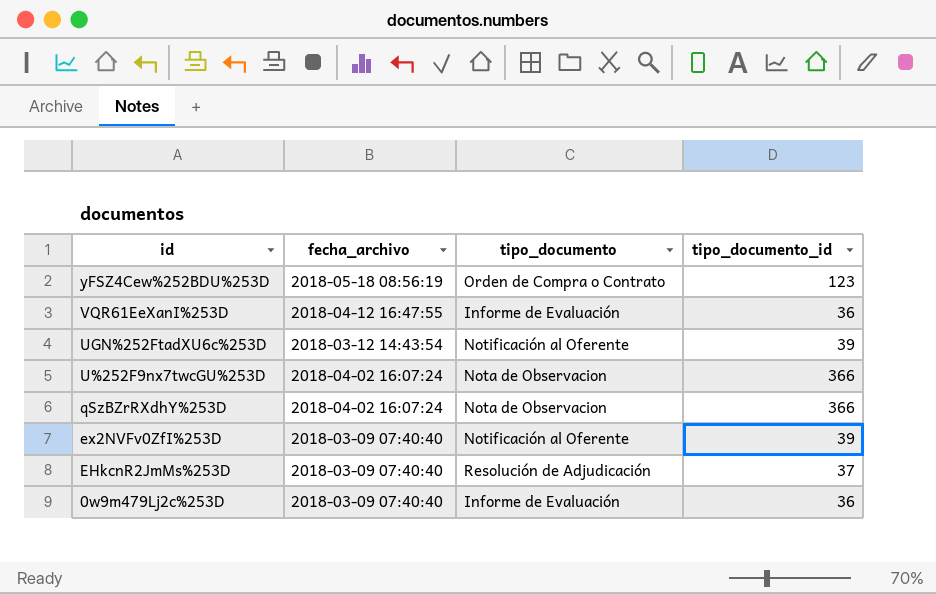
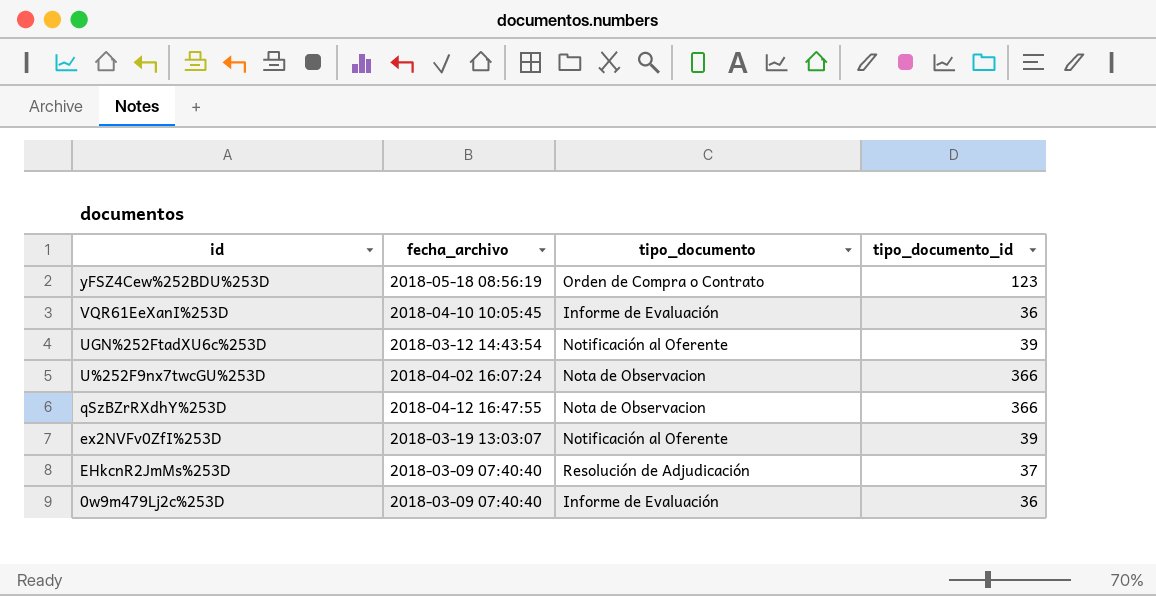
VQR61EeXanI%253D | fecha_archivo: 2018-04-12 16:47:55 -> 2018-04-10 10:05:45
qSzBZrRXdhY%253D | fecha_archivo: 2018-04-02 16:07:24 -> 2018-04-12 16:47:55
ex2NVFv0ZfI%253D | fecha_archivo: 2018-03-09 07:40:40 -> 2018-03-19 13:03:07

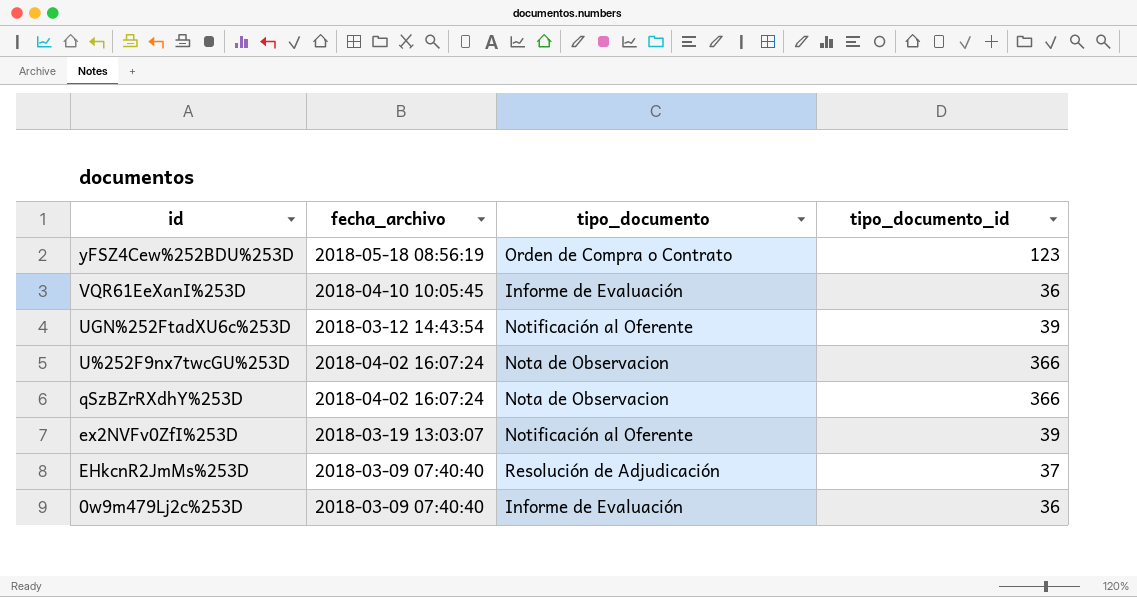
qSzBZrRXdhY%253D | fecha_archivo: 2018-04-12 16:47:55 -> 2018-04-02 16:07:24

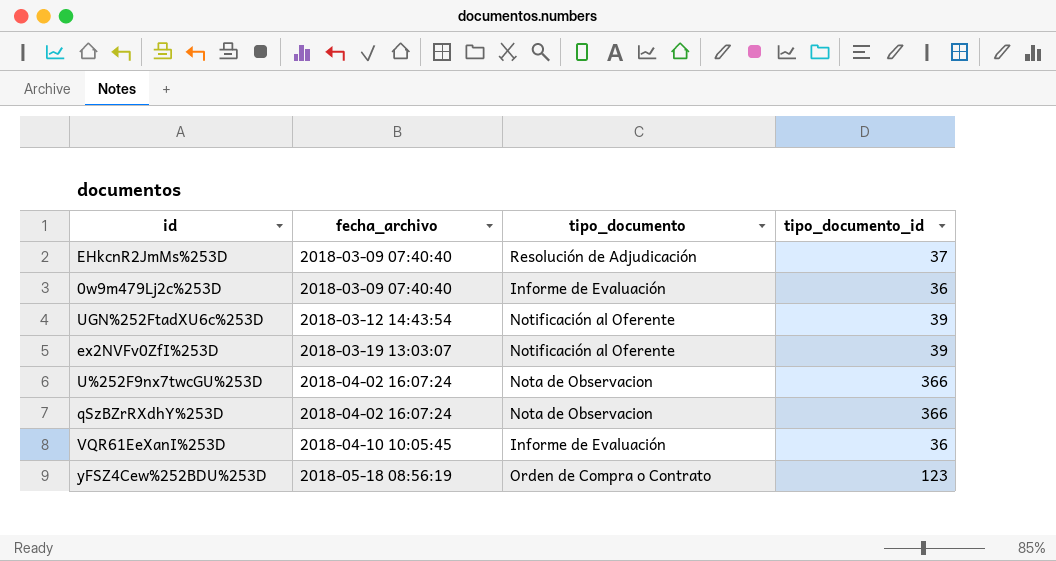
row order: id descending -> fecha_archivo ascending

